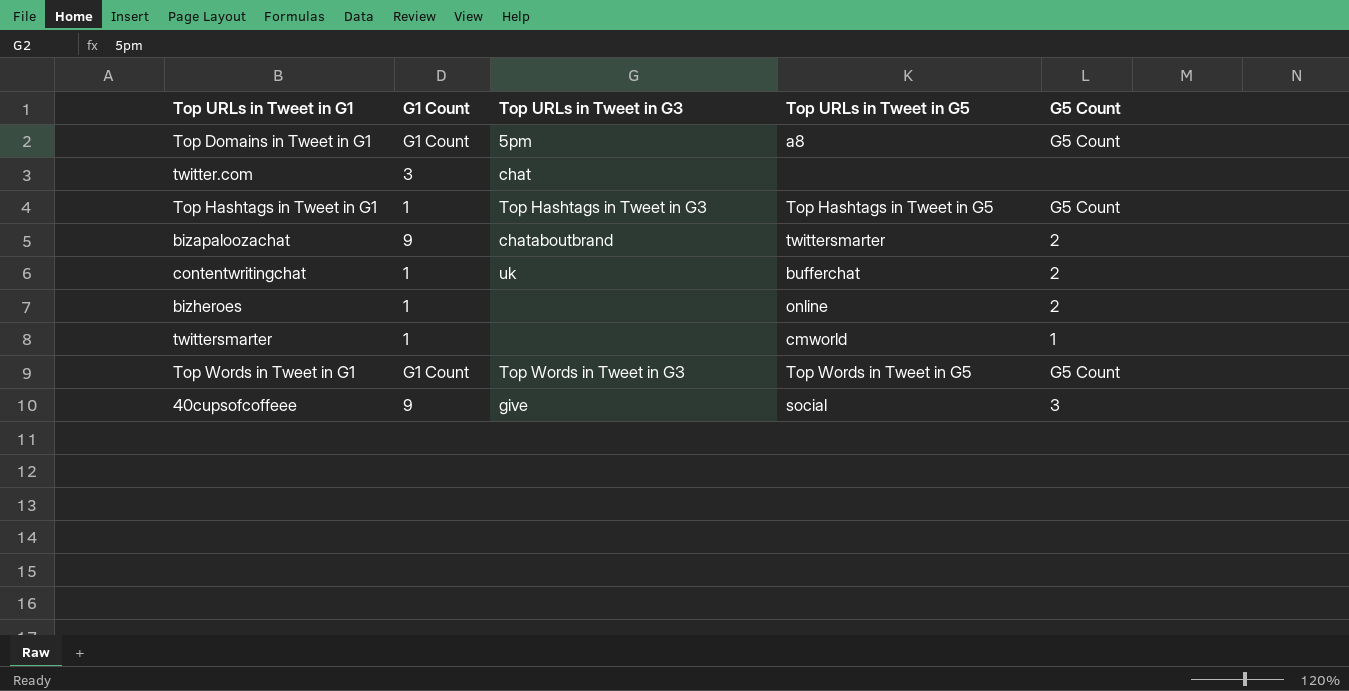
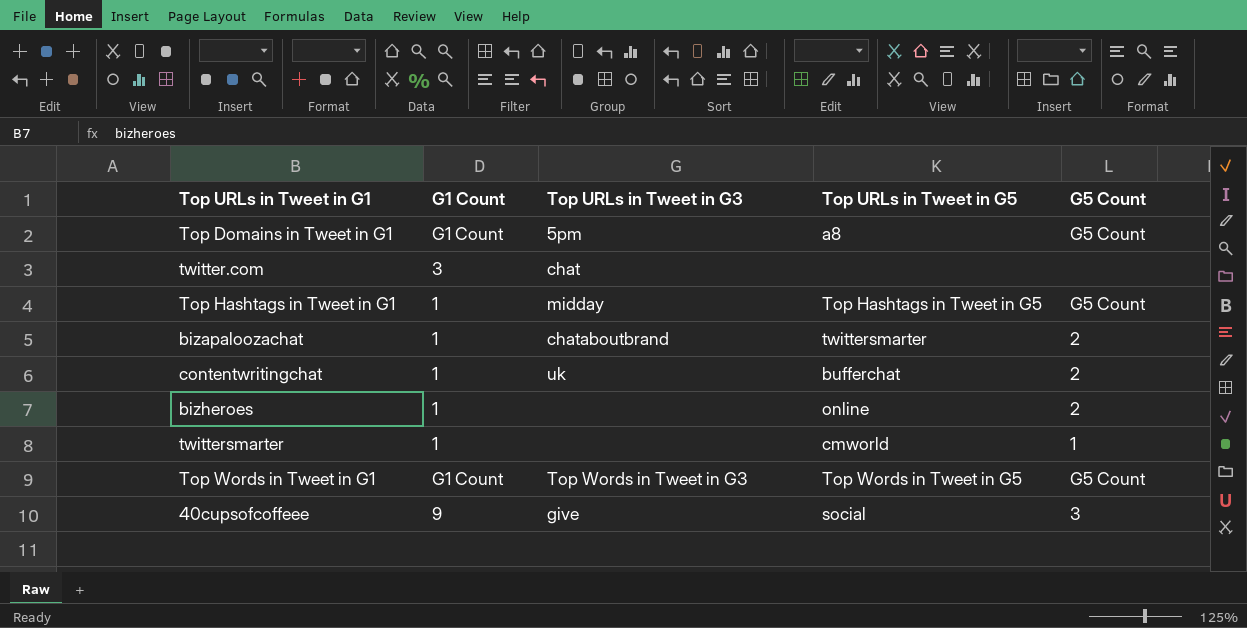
Top Hashtags in Tweet in G1 | Top URLs in Tweet in G3: Top Hashtags in Tweet in G3 -> midday
bizapaloozachat | G1 Count: 9 -> 1

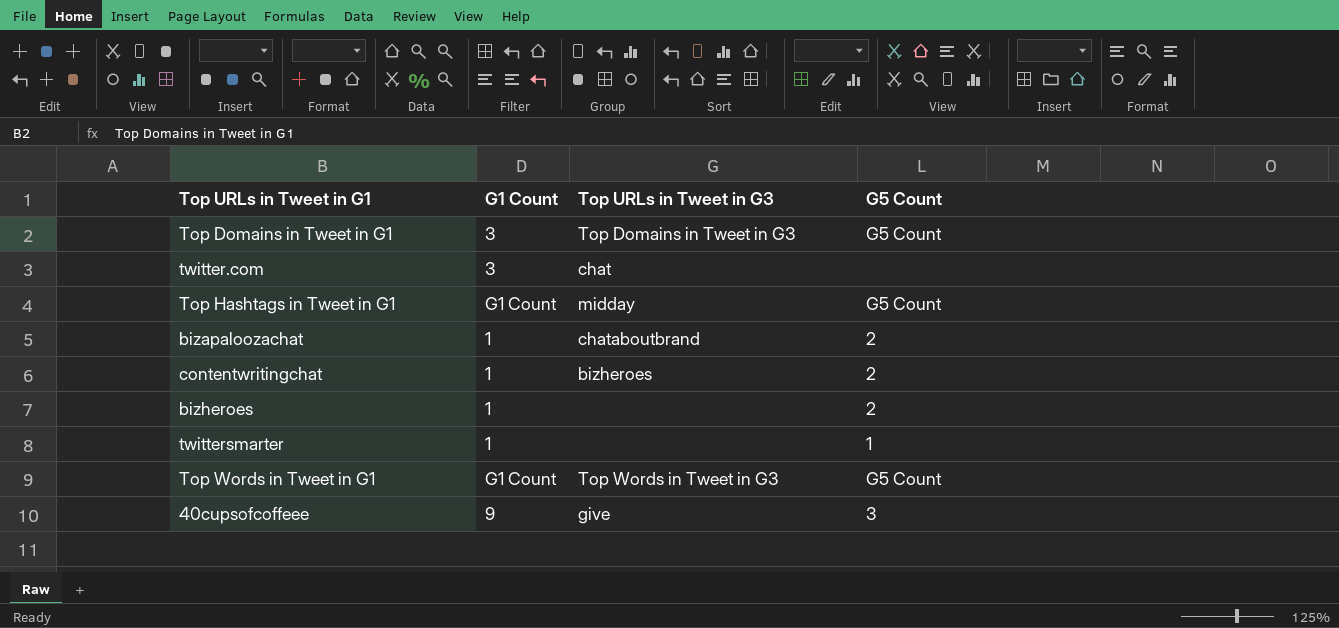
column Top URLs in Tweet in G5 | position: 4 -> none
Top Domains in Tweet in G1 | G1 Count: G1 Count -> 3
Top Domains in Tweet in G1 | Top URLs in Tweet in G3: 5pm -> Top Domains in Tweet in G3
Top Hashtags in Tweet in G1 | G1 Count: 1 -> G1 Count
contentwritingchat | Top URLs in Tweet in G3: uk -> bizheroes

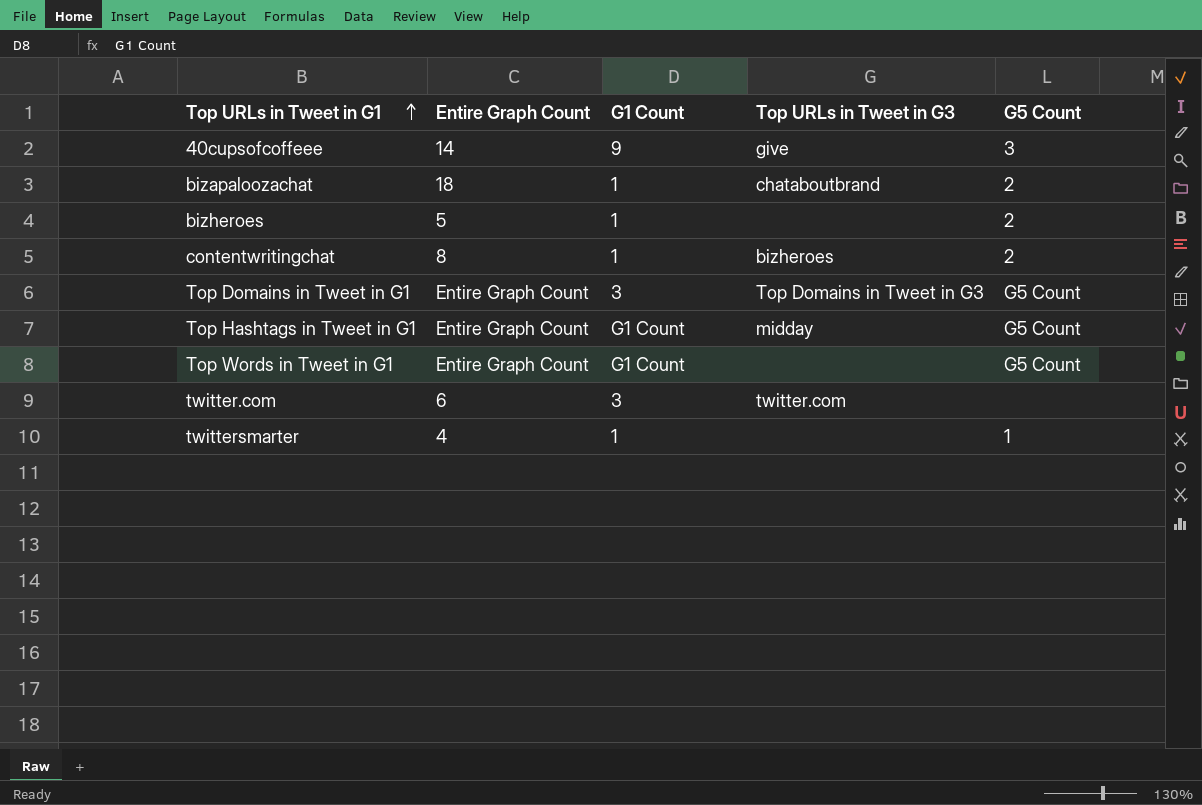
row order: none -> Top URLs in Tweet in G1 ascending
column Entire Graph Count | position: none -> 2
Top Words in Tweet in G1 | Top URLs in Tweet in G3: Top Words in Tweet in G3 -> none
twitter.com | Top URLs in Tweet in G3: chat -> twitter.com

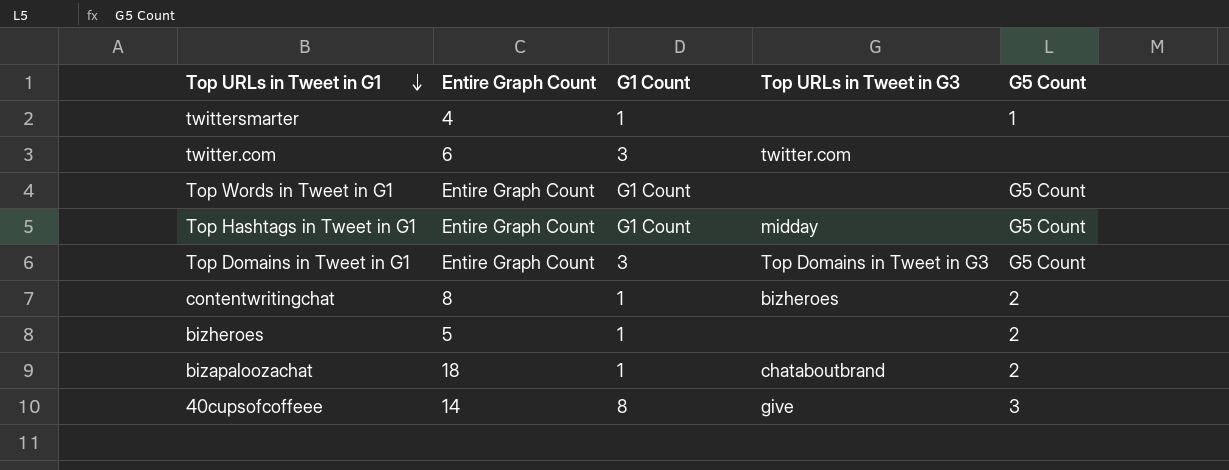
row order: Top URLs in Tweet in G1 ascending -> Top URLs in Tweet in G1 descending
40cupsofcoffeee | G1 Count: 9 -> 8

